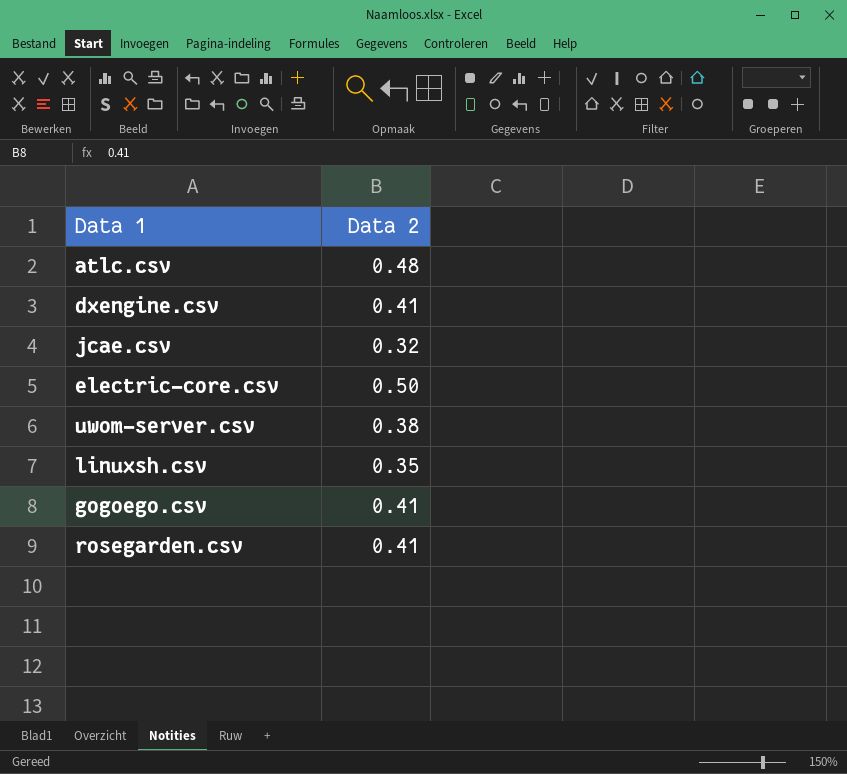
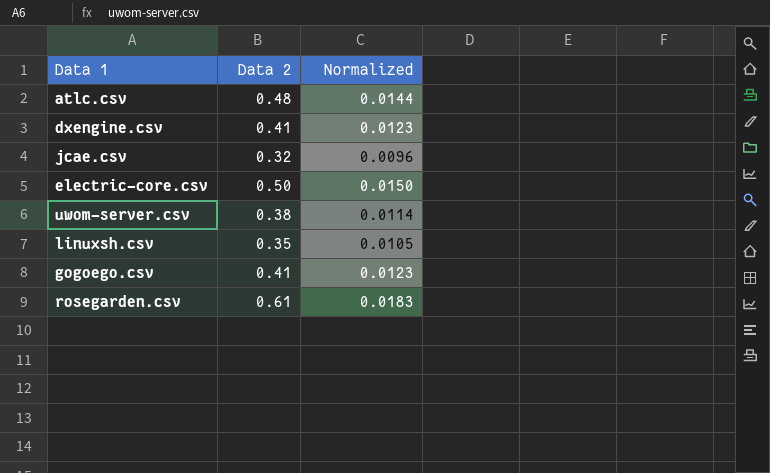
column Normalized | formula: none -> [Data 2] * 0.03
rosegarden.csv | Data 2: 0.41 -> 0.61

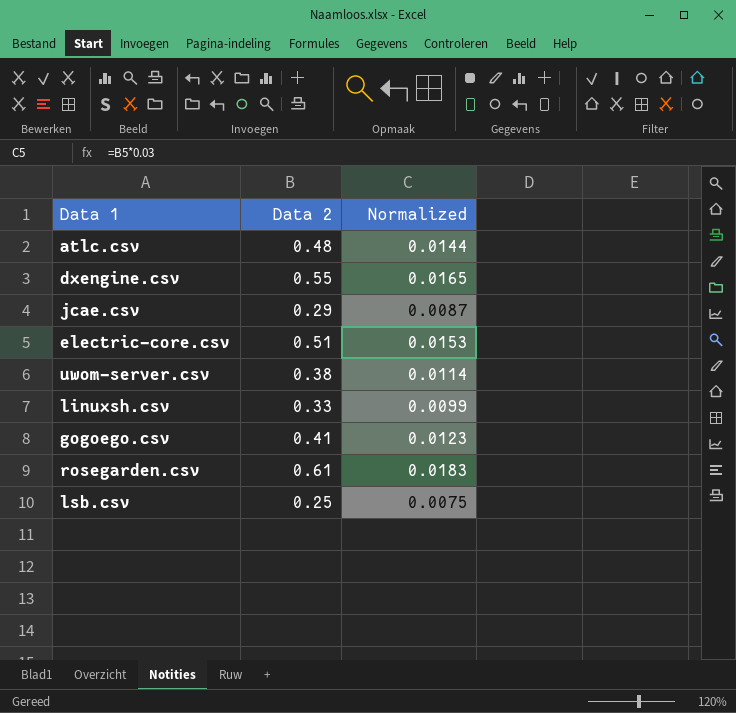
dxengine.csv | Data 2: 0.41 -> 0.55
dxengine.csv | Normalized: 0.0123 -> 0.0165
jcae.csv | Data 2: 0.32 -> 0.29
jcae.csv | Normalized: 0.0096 -> 0.0087
electric-core.csv | Data 2: 0.50 -> 0.51
electric-core.csv | Normalized: 0.0150 -> 0.0153
linuxsh.csv | Data 2: 0.35 -> 0.33
linuxsh.csv | Normalized: 0.0105 -> 0.0099
row lsb.csv: none -> 0.25 | 0.0075

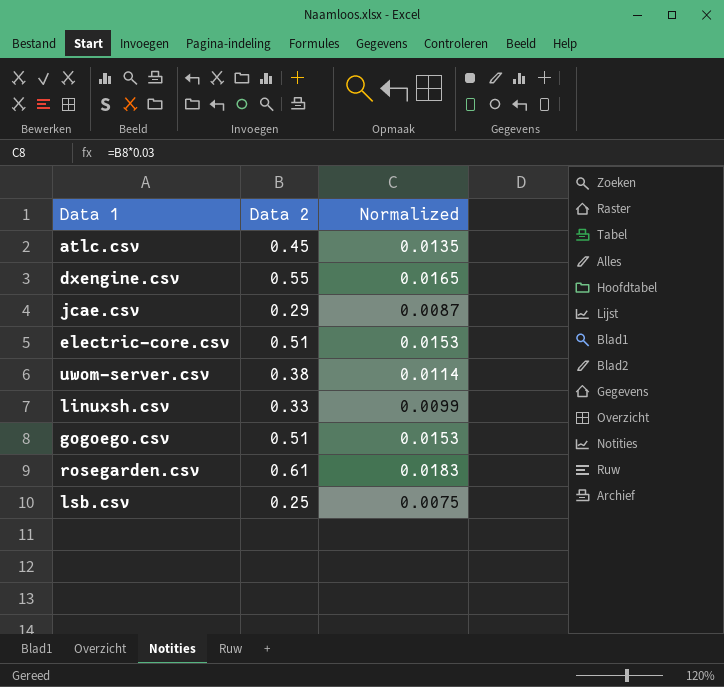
atlc.csv | Data 2: 0.48 -> 0.45
atlc.csv | Normalized: 0.0144 -> 0.0135
gogoego.csv | Data 2: 0.41 -> 0.51
gogoego.csv | Normalized: 0.0123 -> 0.0153

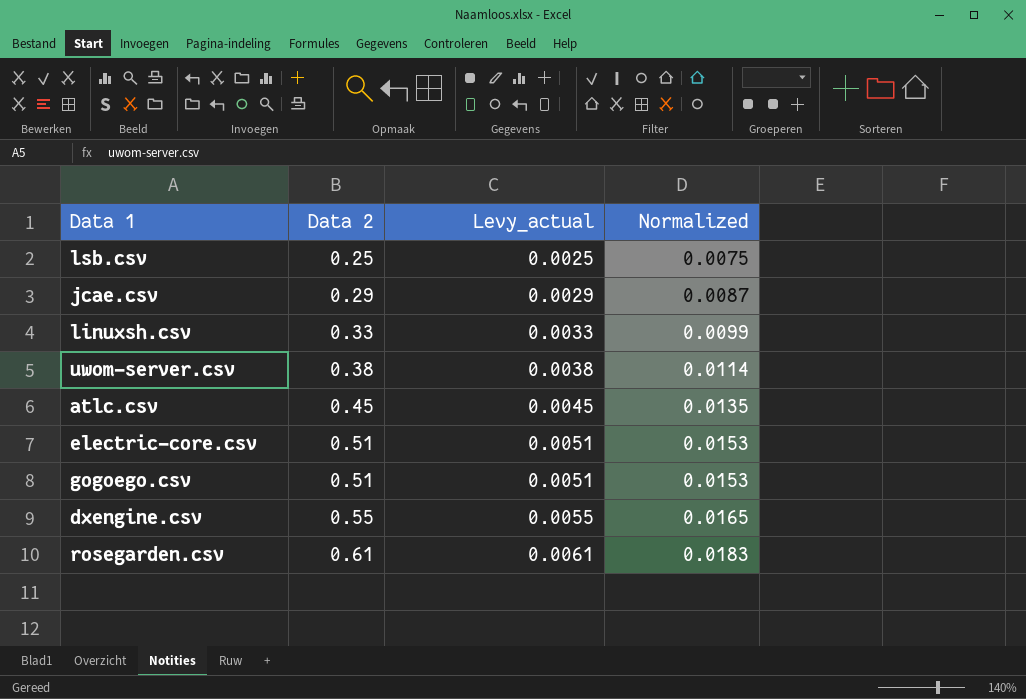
row order: none -> Data 2 ascending
column Levy_actual | formula: none -> [Data 2] * 0.01

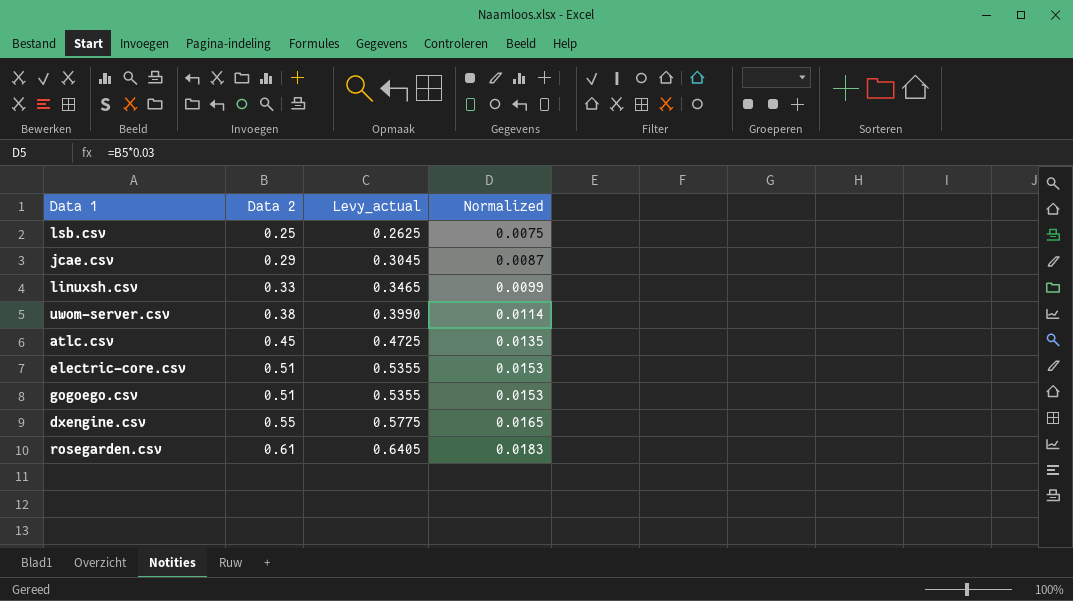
column Levy_actual | formula: [Data 2] * 0.01 -> [Data 2] * 1.05

